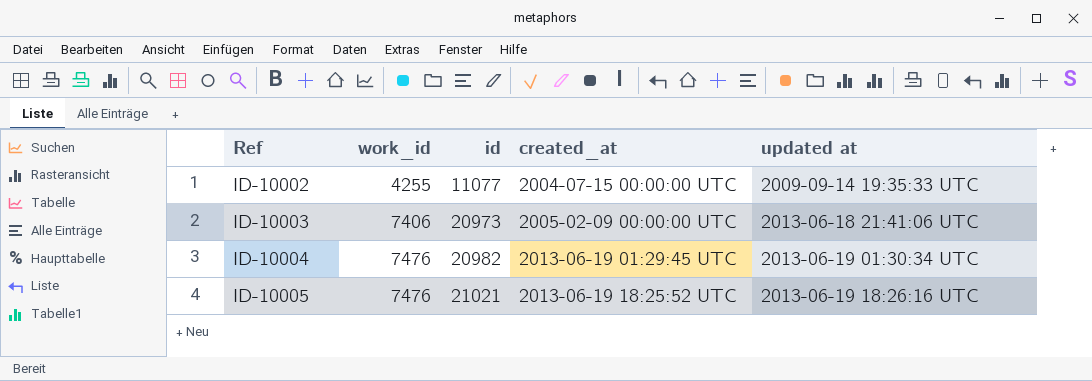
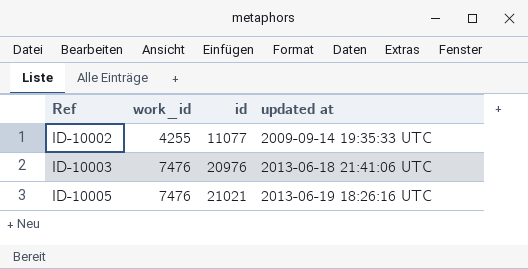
column created_at | position: 4 -> none
row ID-10004: 7476 | 20982 | 2013-06-19 01:29:45 UTC | 2013-06-19 01:30:34 UTC -> none
ID-10003 | work_id: 7406 -> 7476
ID-10003 | id: 20973 -> 20976

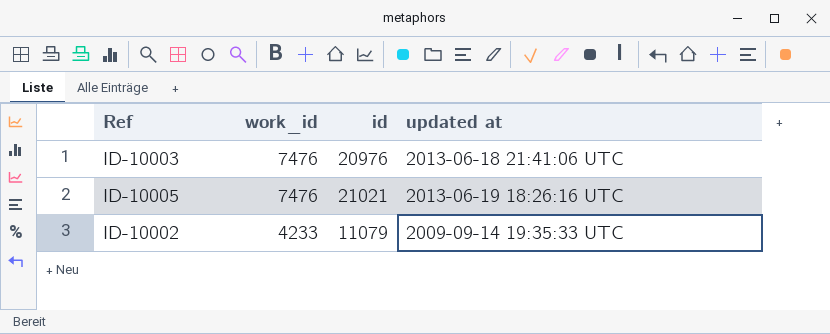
row order: Ref ascending -> work_id descending
ID-10002 | work_id: 4255 -> 4233
ID-10002 | id: 11077 -> 11079

